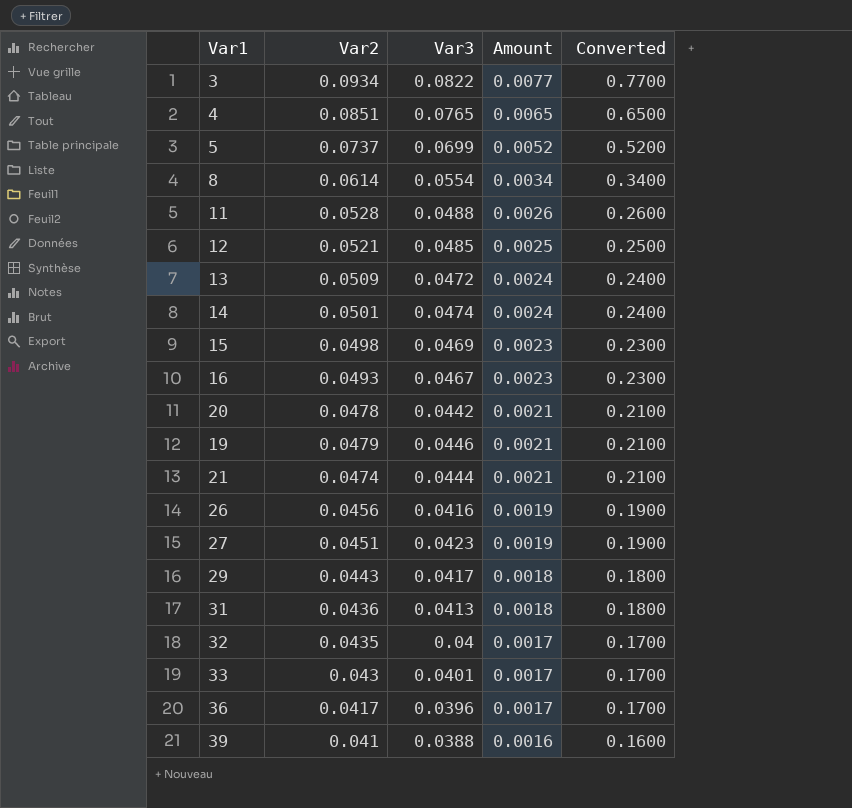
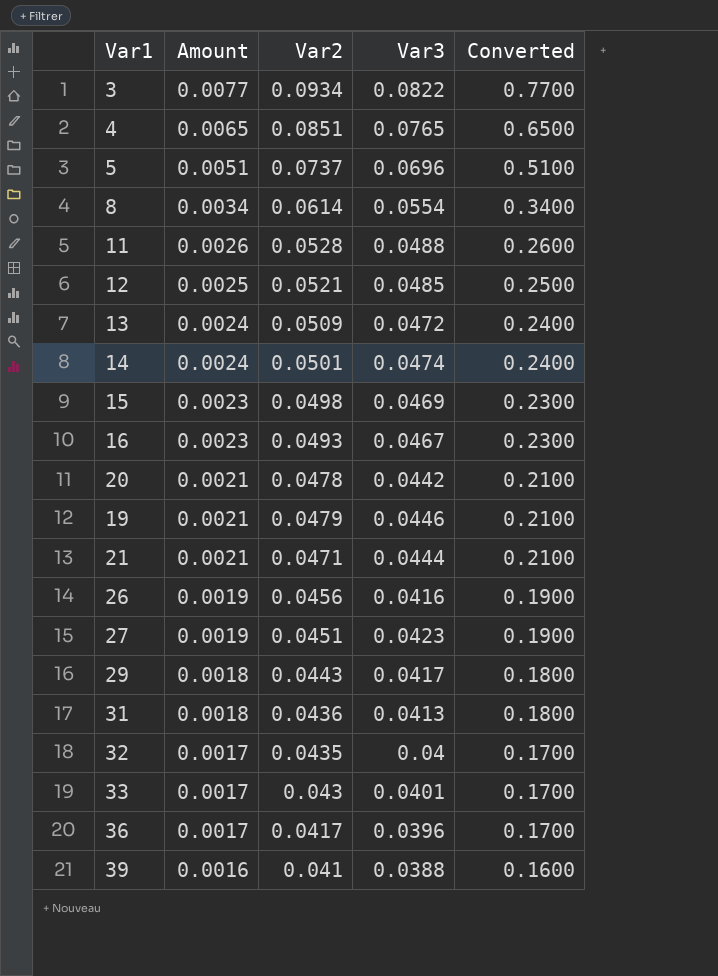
column Amount | position: 4 -> 2
5 | Amount: 0.0052 -> 0.0051
5 | Var3: 0.0699 -> 0.0696
5 | Converted: 0.5200 -> 0.5100
21 | Var2: 0.0474 -> 0.0471

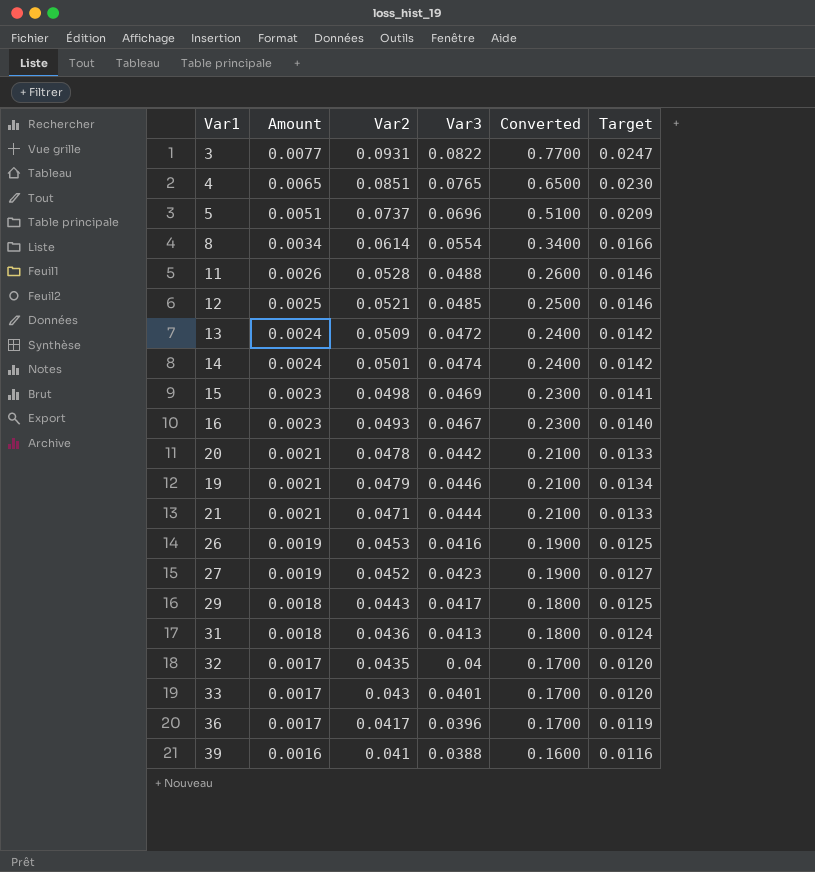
column Target | formula: none -> [Var3] * 0.3
3 | Var2: 0.0934 -> 0.0931
26 | Var2: 0.0456 -> 0.0453
27 | Var2: 0.0451 -> 0.0452

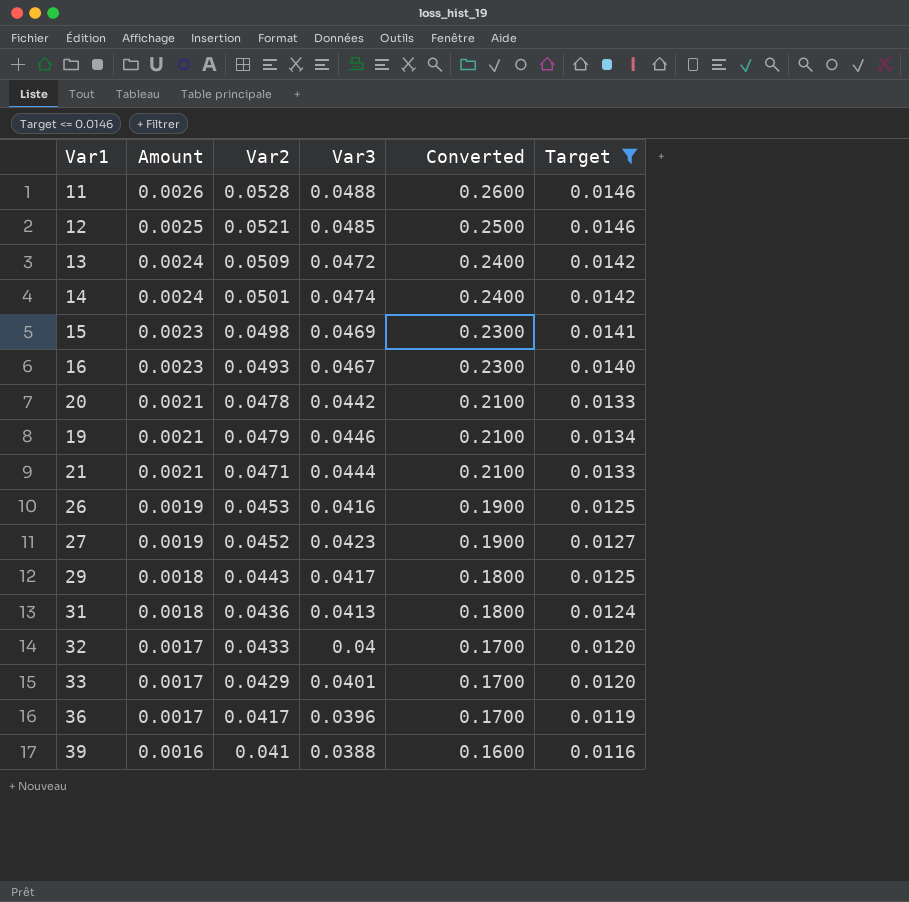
filter: none -> Target <= 0.0146
32 | Var2: 0.0435 -> 0.0433
33 | Var2: 0.043 -> 0.0429

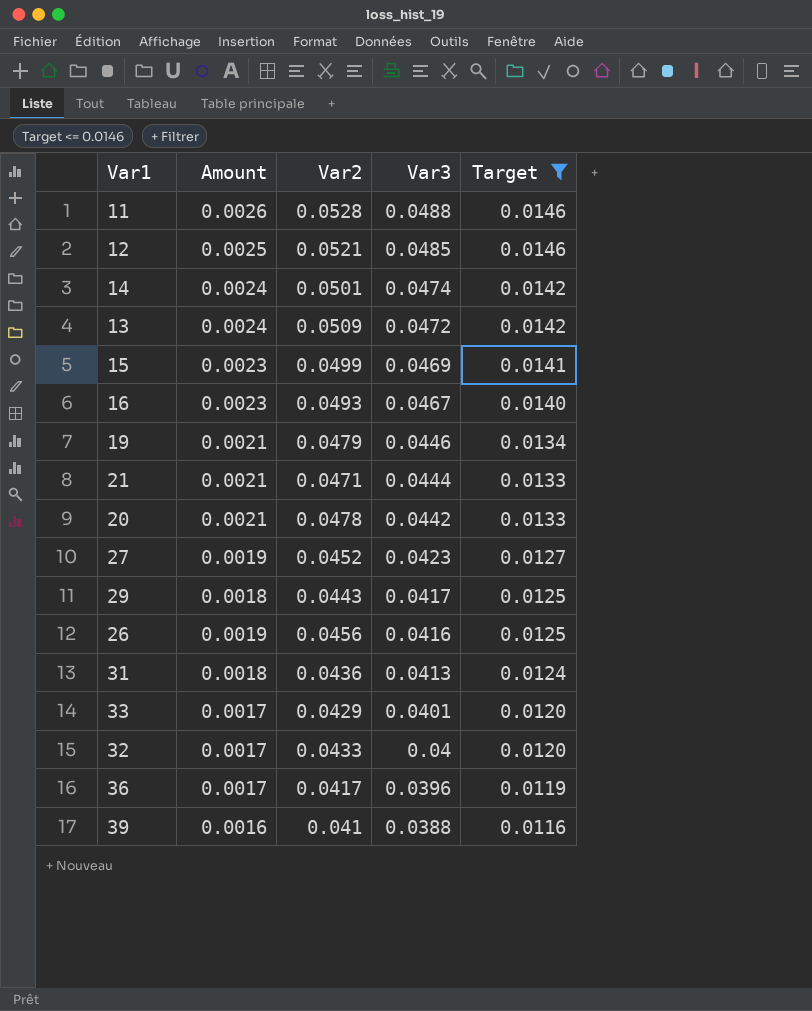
row order: Amount descending -> Var3 descending
column Converted | formula: [Amount] * 100 -> none
15 | Var2: 0.0498 -> 0.0499
26 | Var2: 0.0453 -> 0.0456

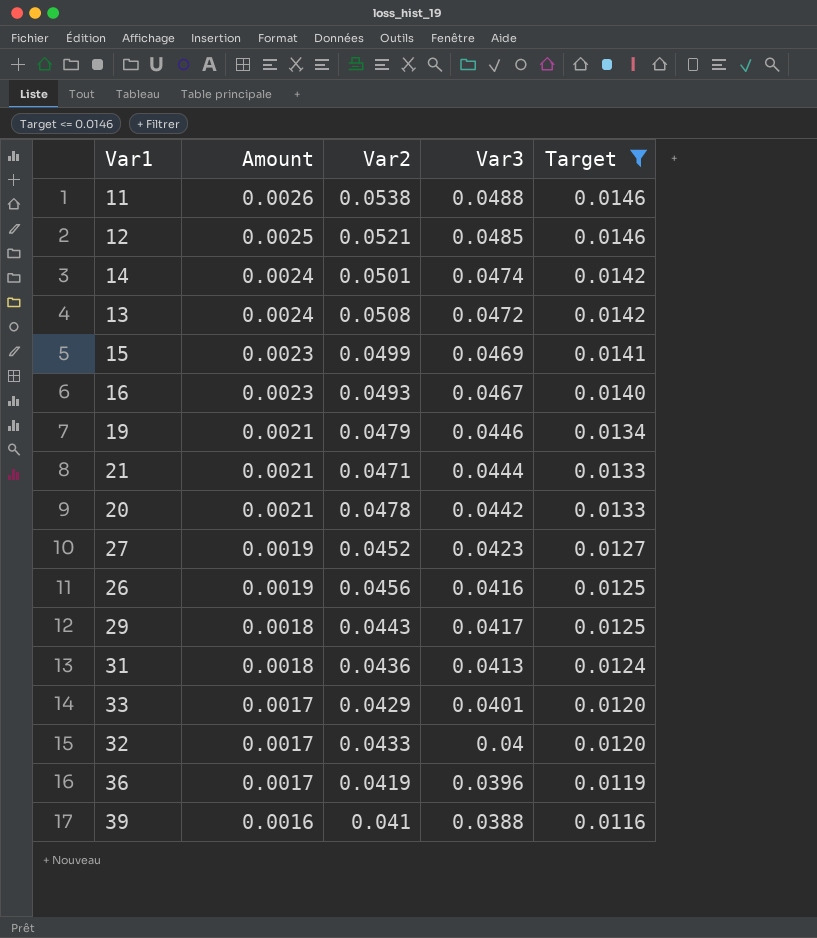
row order: Var3 descending -> Amount descending
11 | Var2: 0.0528 -> 0.0538
13 | Var2: 0.0509 -> 0.0508
36 | Var2: 0.0417 -> 0.0419

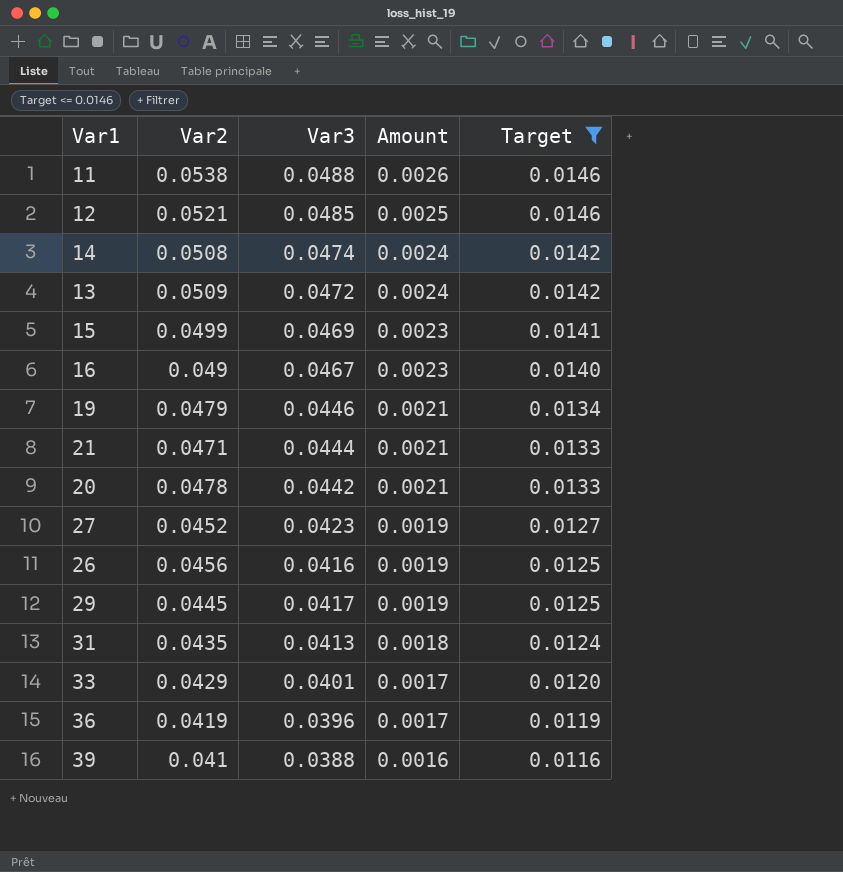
column Amount | position: 2 -> 4
row 32: 0.0017 | 0.0433 | 0.04 | 0.0120 -> none
14 | Var2: 0.0501 -> 0.0508
13 | Var2: 0.0508 -> 0.0509
16 | Var2: 0.0493 -> 0.049
29 | Var2: 0.0443 -> 0.0445
29 | Amount: 0.0018 -> 0.0019
31 | Var2: 0.0436 -> 0.0435

